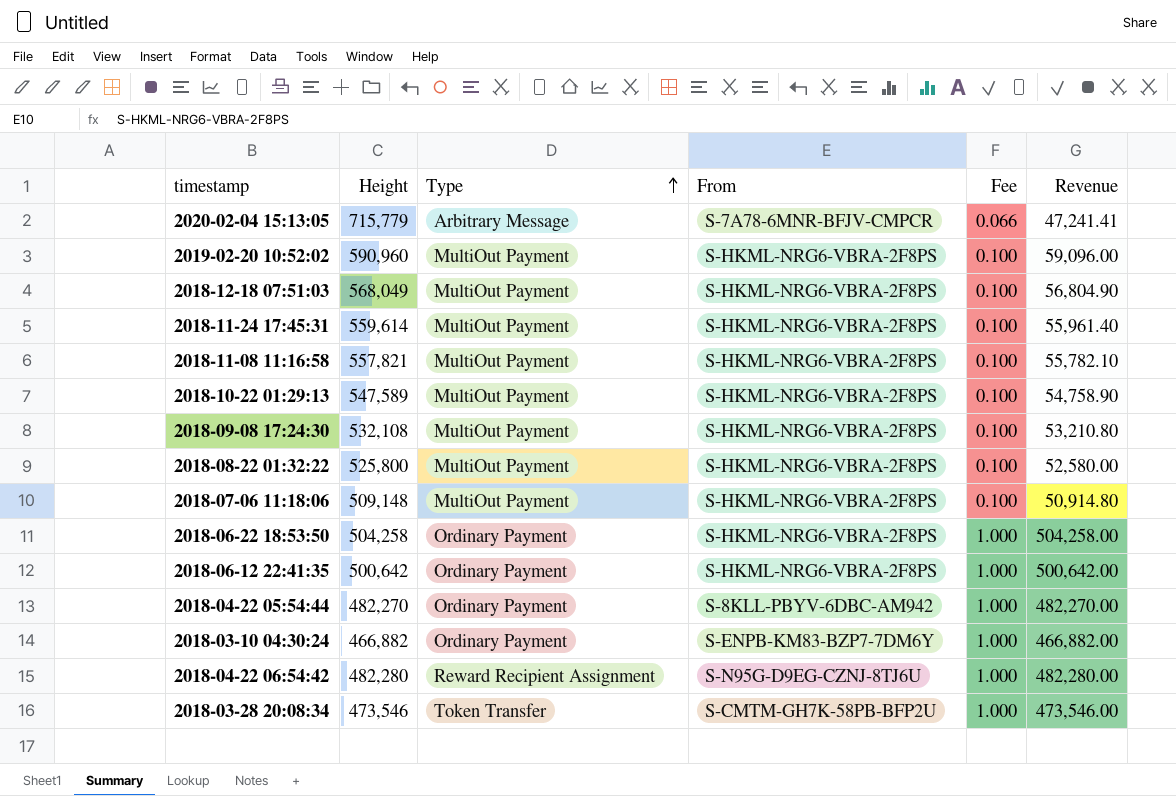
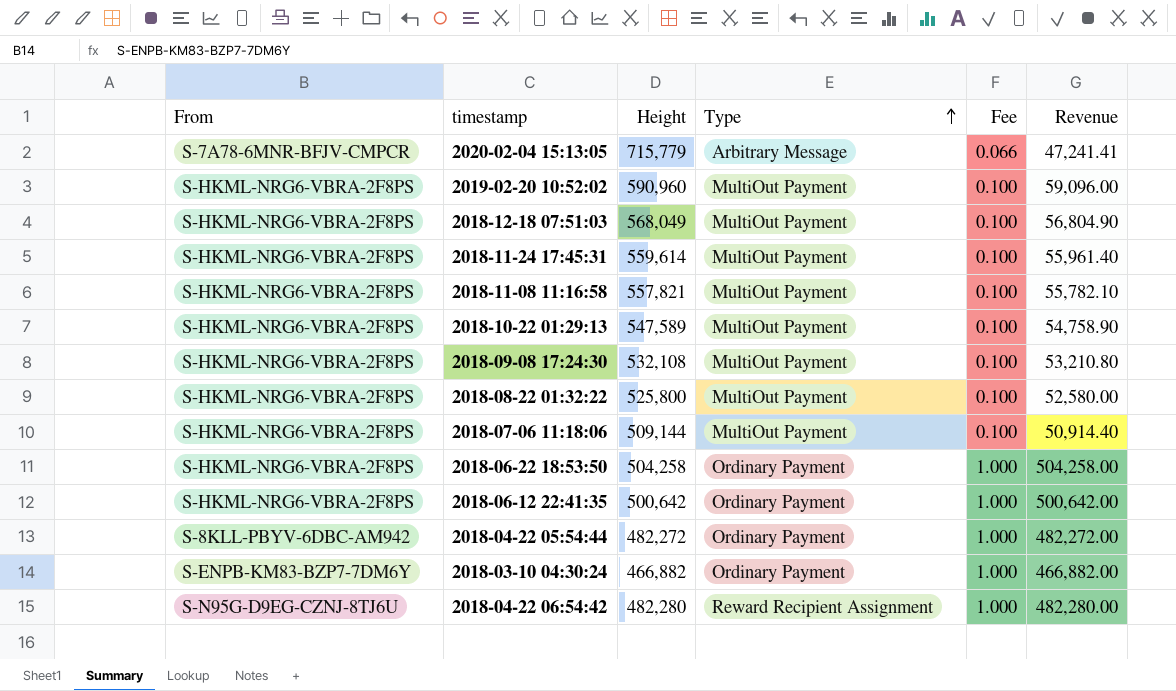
column From | position: 4 -> 1
row 2018-03-28 20:08:34: 473,546 | Token Transfer | S-CMTM-GH7K-58PB-BFP2U | 1.000 | 473,546.00 -> none
2018-07-06 11:18:06 | Height: 509,148 -> 509,144
2018-07-06 11:18:06 | Revenue: 50,914.80 -> 50,914.40
2018-04-22 05:54:44 | Height: 482,270 -> 482,272
2018-04-22 05:54:44 | Revenue: 482,270.00 -> 482,272.00

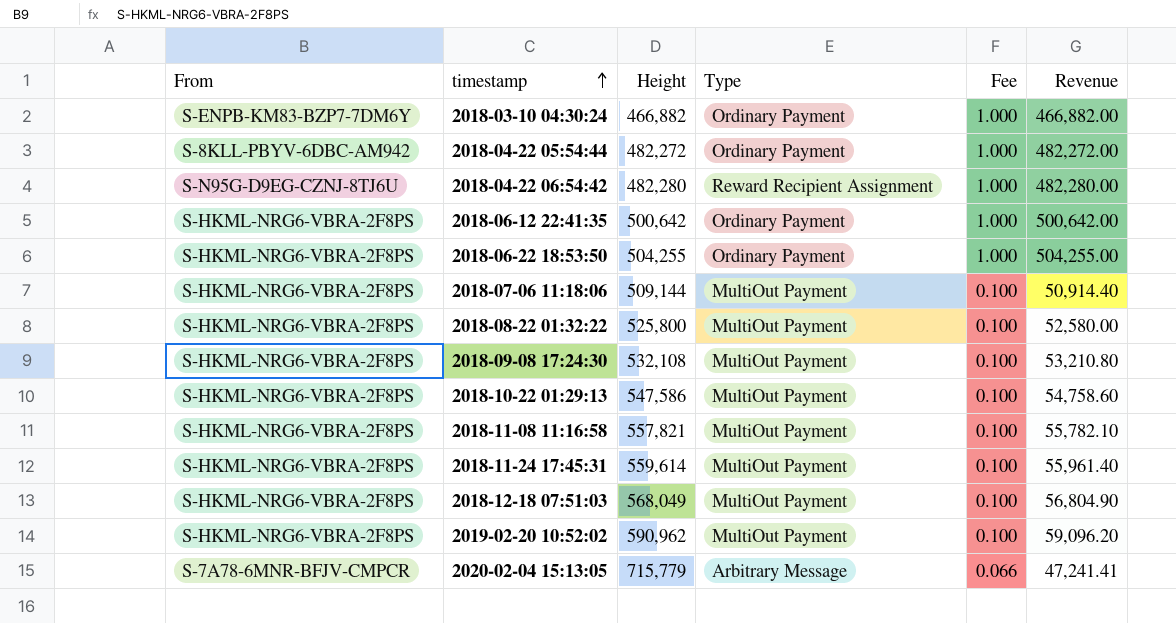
row order: Type ascending -> timestamp ascending
2018-06-22 18:53:50 | Height: 504,258 -> 504,255
2018-06-22 18:53:50 | Revenue: 504,258.00 -> 504,255.00
2018-10-22 01:29:13 | Height: 547,589 -> 547,586
2018-10-22 01:29:13 | Revenue: 54,758.90 -> 54,758.60
2019-02-20 10:52:02 | Height: 590,960 -> 590,962
2019-02-20 10:52:02 | Revenue: 59,096.00 -> 59,096.20

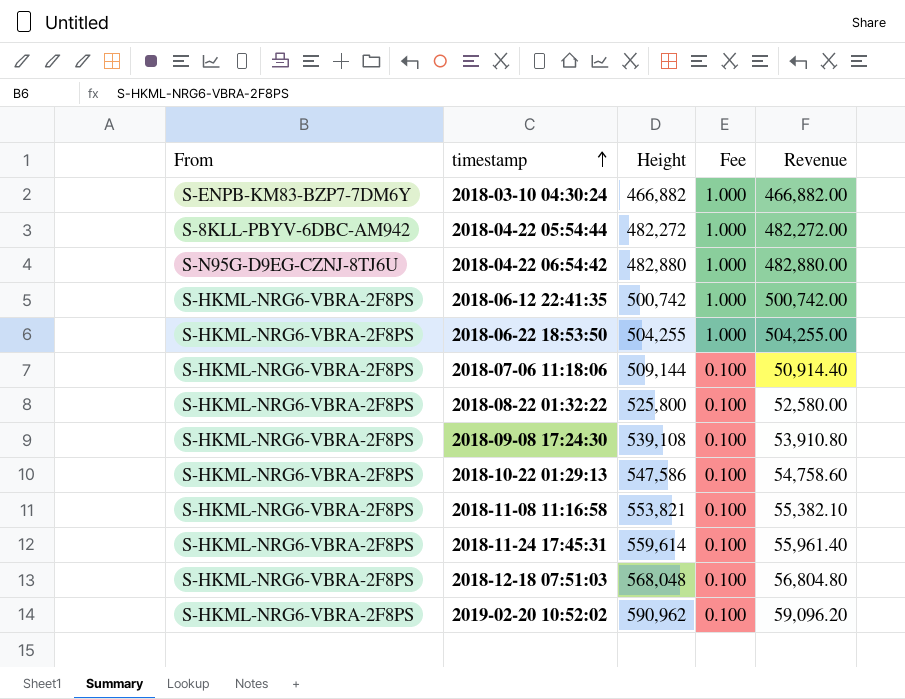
column Type | position: 4 -> none
row 2020-02-04 15:13:05: S-7A78-6MNR-BFJV-CMPCR | 715,779 | Arbitrary Message | 0.066 | 47,241.41 -> none
2018-04-22 06:54:42 | Height: 482,280 -> 482,880
2018-04-22 06:54:42 | Revenue: 482,280.00 -> 482,880.00
2018-06-12 22:41:35 | Height: 500,642 -> 500,742
2018-06-12 22:41:35 | Revenue: 500,642.00 -> 500,742.00
2018-09-08 17:24:30 | Height: 532,108 -> 539,108
2018-09-08 17:24:30 | Revenue: 53,210.80 -> 53,910.80
2018-11-08 11:16:58 | Height: 557,821 -> 553,821
2018-11-08 11:16:58 | Revenue: 55,782.10 -> 55,382.10
2018-12-18 07:51:03 | Height: 568,049 -> 568,048
2018-12-18 07:51:03 | Revenue: 56,804.90 -> 56,804.80

